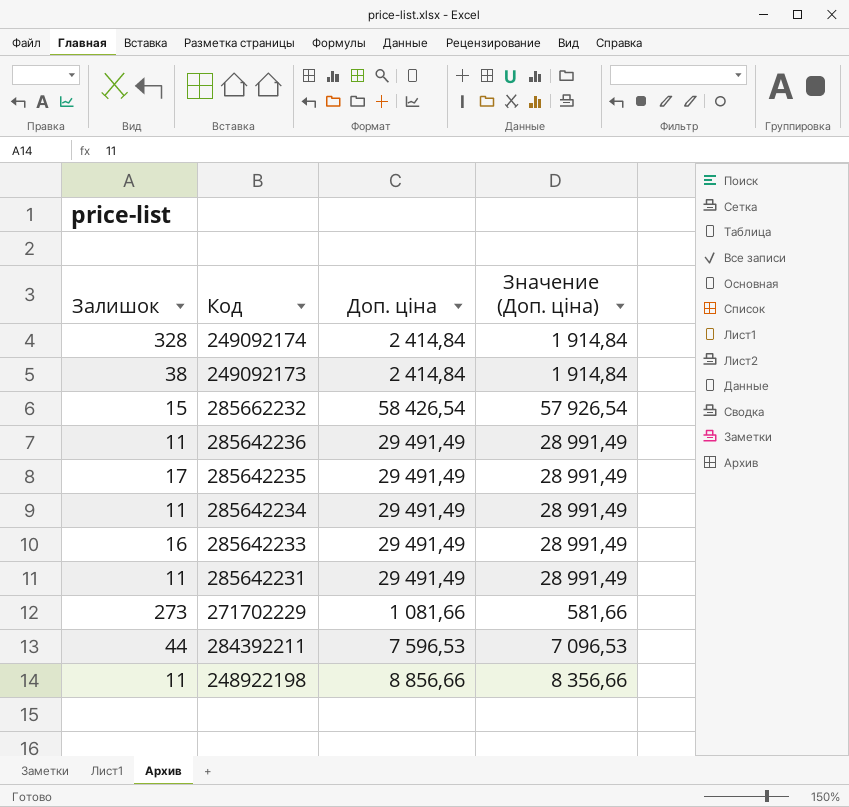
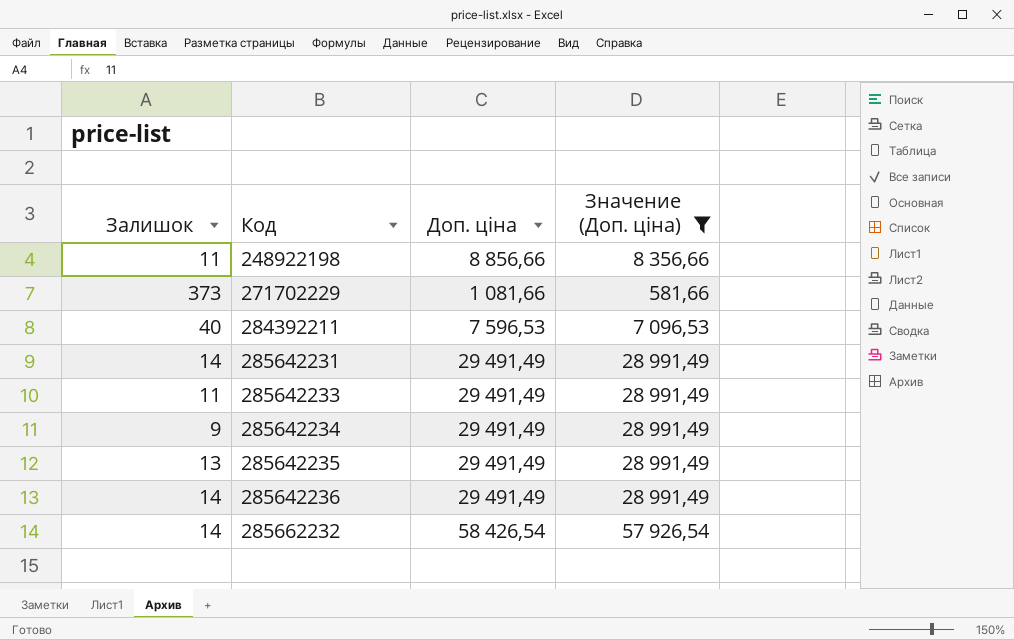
filter: none -> Значение (Доп. ціна) != 1 914,84
row order: none -> Код ascending
271702229 | Залишок: 273 -> 373
284392211 | Залишок: 44 -> 40
285642231 | Залишок: 11 -> 14
285642233 | Залишок: 16 -> 11
285642234 | Залишок: 11 -> 9
285642235 | Залишок: 17 -> 13
285642236 | Залишок: 11 -> 14
285662232 | Залишок: 15 -> 14

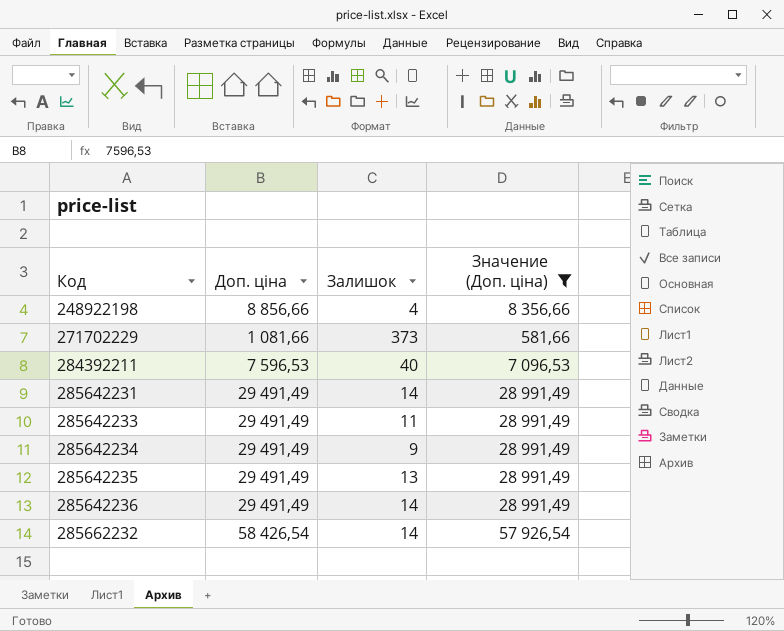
column Залишок | position: 1 -> 3
248922198 | Залишок: 11 -> 4

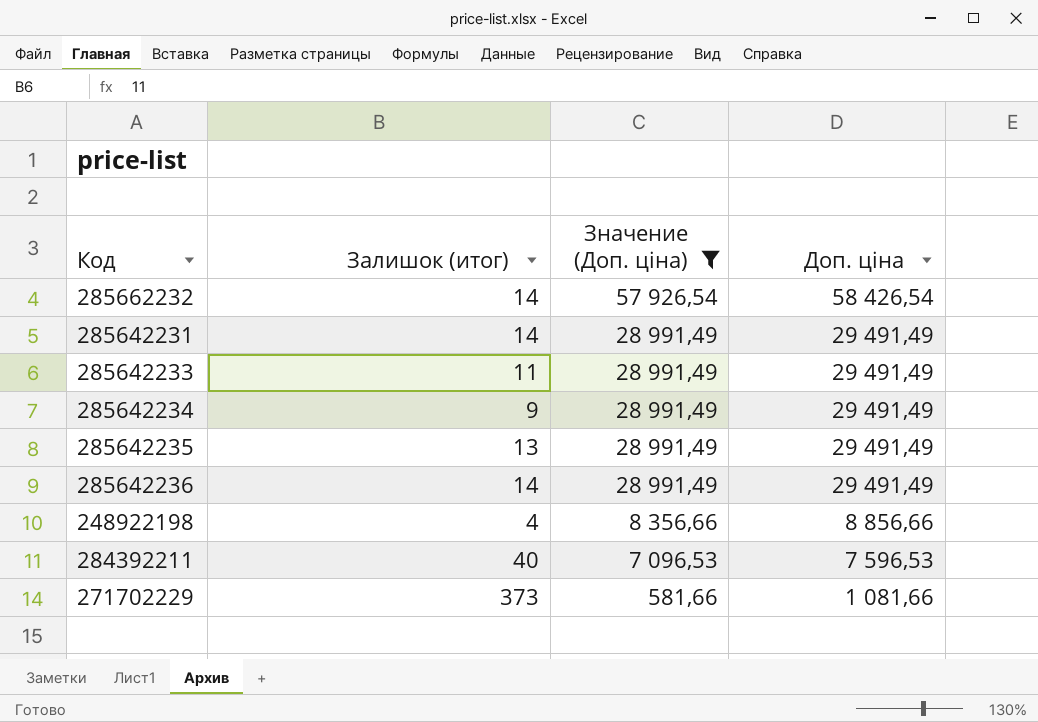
row order: Код ascending -> Значение (Доп. ціна) descending
column name: Залишок -> Залишок (итог)
column Доп. ціна | position: 2 -> 4

